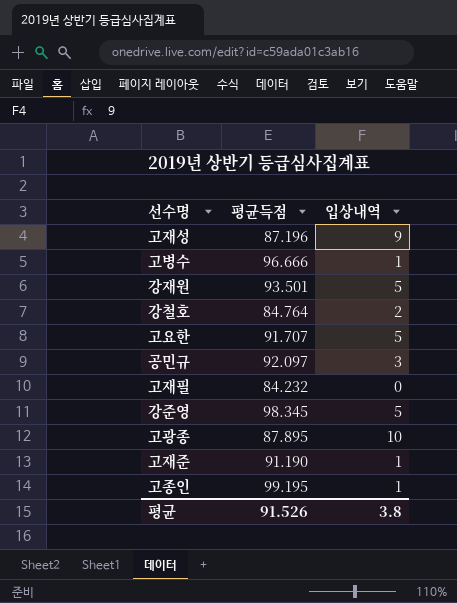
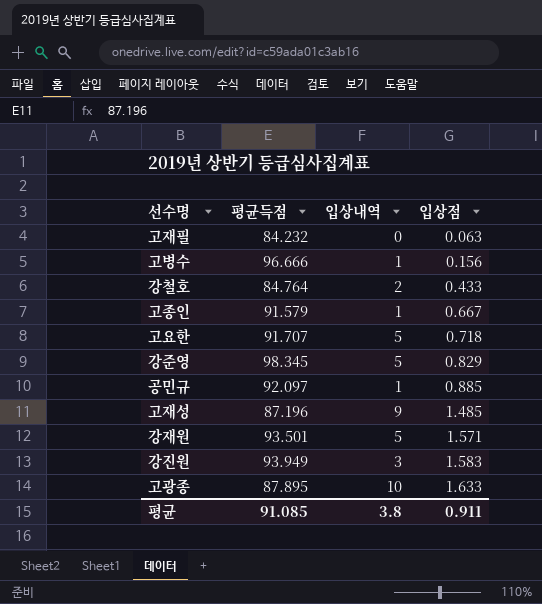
row order: none -> 입상점 ascending
column 입상점 | position: none -> 4
row 고재준: 91.190 | 1 -> none
고종인 | 평균득점: 99.195 -> 91.579
공민규 | 입상내역: 3 -> 1
row 강진원: none -> 93.949 | 3 | 1.583
평균 | 평균득점: 91.526 -> 91.085

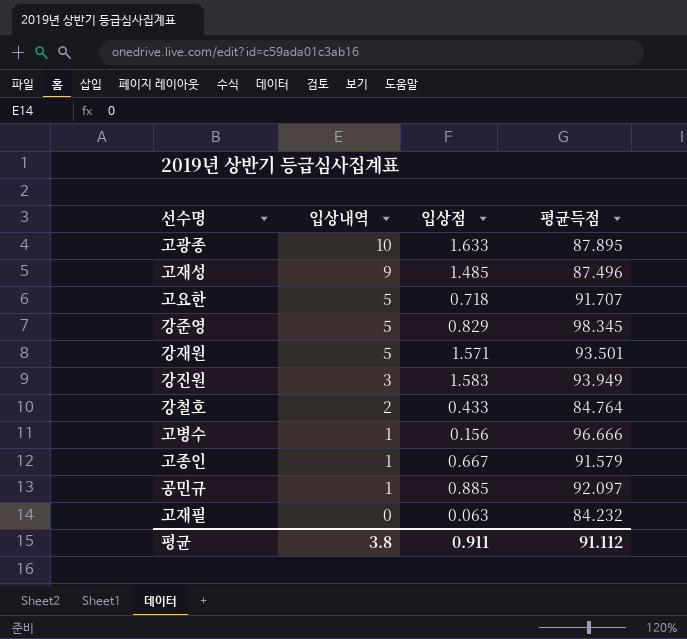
row order: 입상점 ascending -> 입상내역 descending
column 평균득점 | position: 2 -> 4
고재성 | 평균득점: 87.196 -> 87.496
평균 | 평균득점: 91.085 -> 91.112

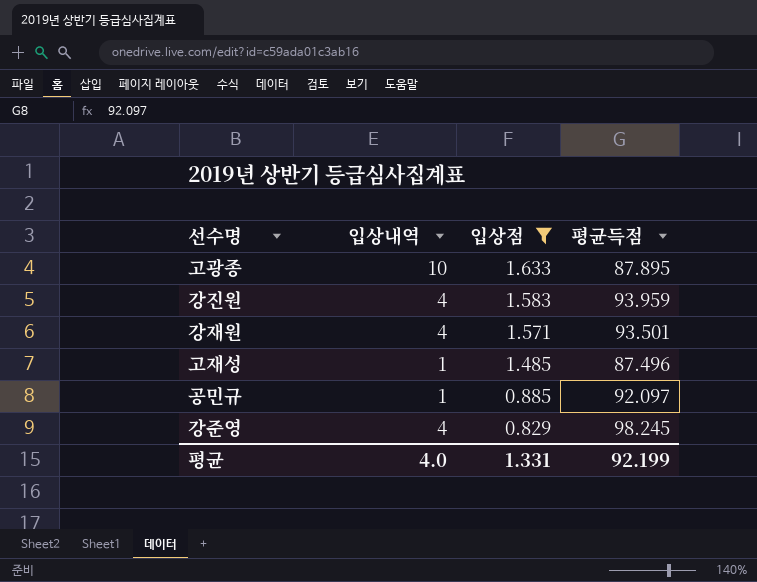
filter: none -> 입상점 >= 0.829
row order: 입상내역 descending -> 입상점 descending
강진원 | 입상내역: 3 -> 4
강진원 | 평균득점: 93.949 -> 93.959
강재원 | 입상내역: 5 -> 4
고재성 | 입상내역: 9 -> 1
강준영 | 입상내역: 5 -> 4
강준영 | 평균득점: 98.345 -> 98.245
평균 | 입상내역: 3.8 -> 4.0
평균 | 입상점: 0.911 -> 1.331
평균 | 평균득점: 91.112 -> 92.199

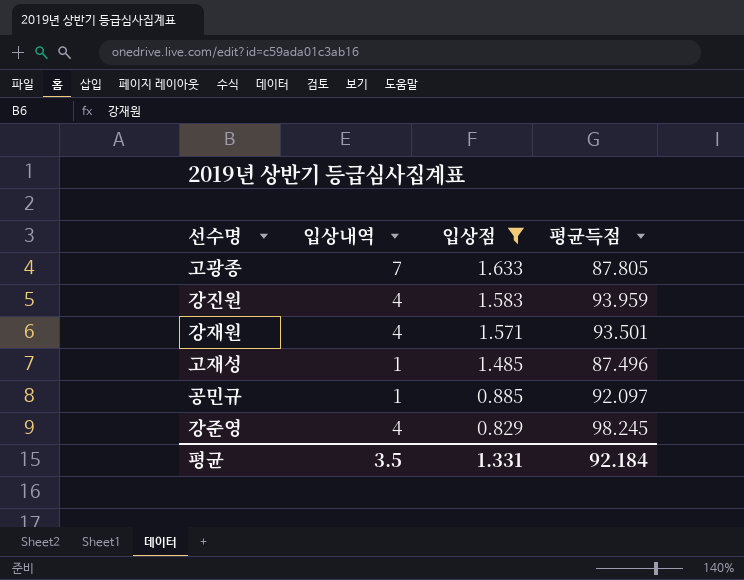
고광종 | 입상내역: 10 -> 7
고광종 | 평균득점: 87.895 -> 87.805
평균 | 입상내역: 4.0 -> 3.5
평균 | 평균득점: 92.199 -> 92.184

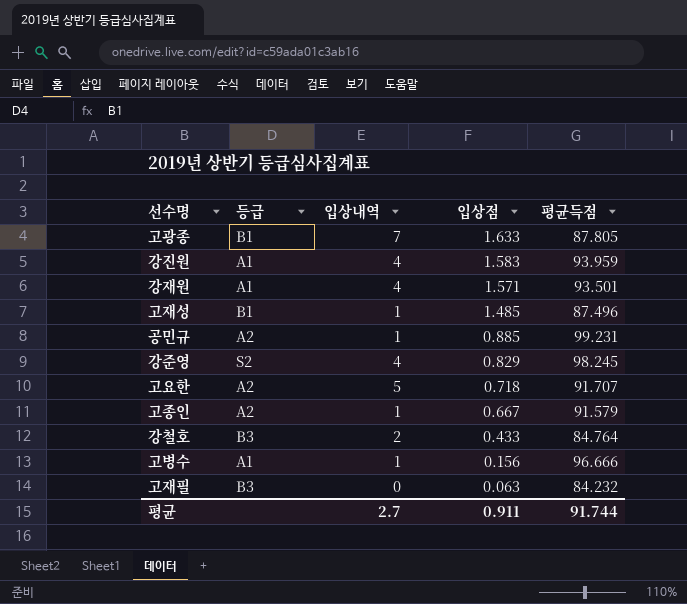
filter: 입상점 >= 0.829 -> none
column 등급 | position: none -> 2
공민규 | 평균득점: 92.097 -> 99.231
평균 | 입상내역: 3.5 -> 2.7
평균 | 입상점: 1.331 -> 0.911
평균 | 평균득점: 92.184 -> 91.744

